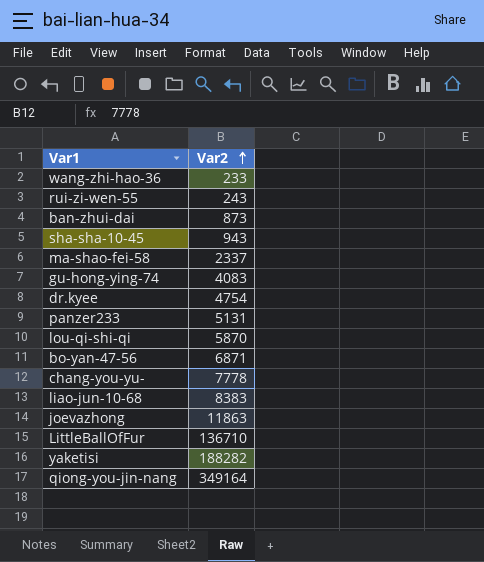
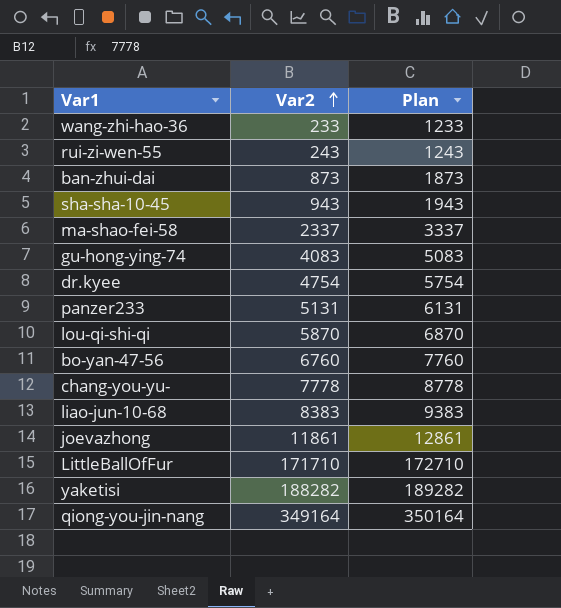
column Plan | formula: none -> [Var2] + 1000
bo-yan-47-56 | Var2: 6871 -> 6760
joevazhong | Var2: 11863 -> 11861
LittleBallOfFur | Var2: 136710 -> 171710

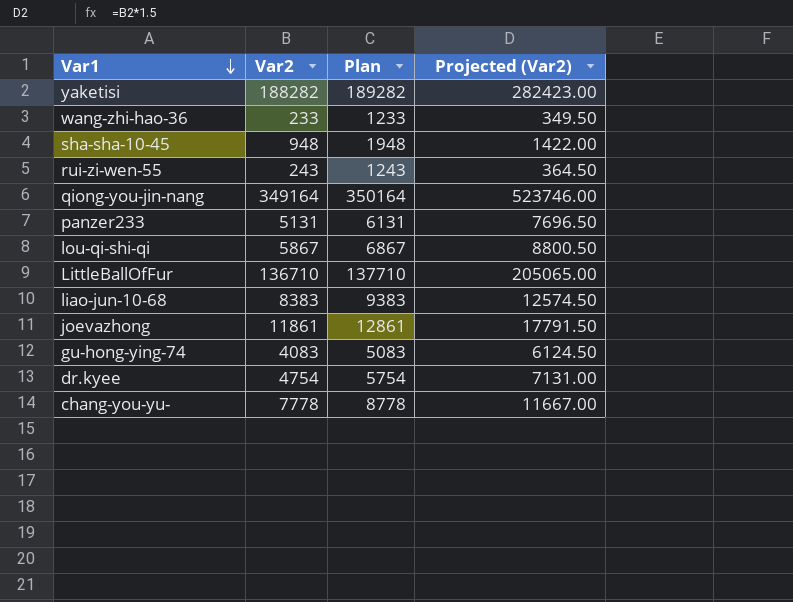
row order: Var2 ascending -> Var1 descending
column Projected (Var2) | formula: none -> [Var2] * 1.5
row ban-zhui-dai: 873 | 1873 -> none
row ma-shao-fei-58: 2337 | 3337 -> none
row bo-yan-47-56: 6760 | 7760 -> none
sha-sha-10-45 | Var2: 943 -> 948
sha-sha-10-45 | Plan: 1943 -> 1948
lou-qi-shi-qi | Var2: 5870 -> 5867
lou-qi-shi-qi | Plan: 6870 -> 6867
LittleBallOfFur | Var2: 171710 -> 136710
LittleBallOfFur | Plan: 172710 -> 137710

